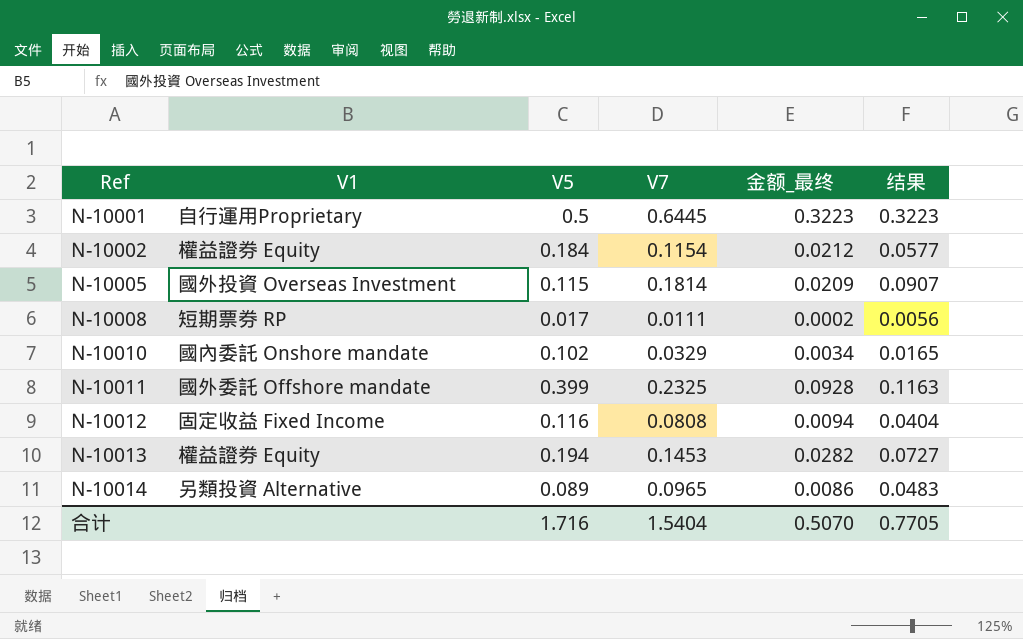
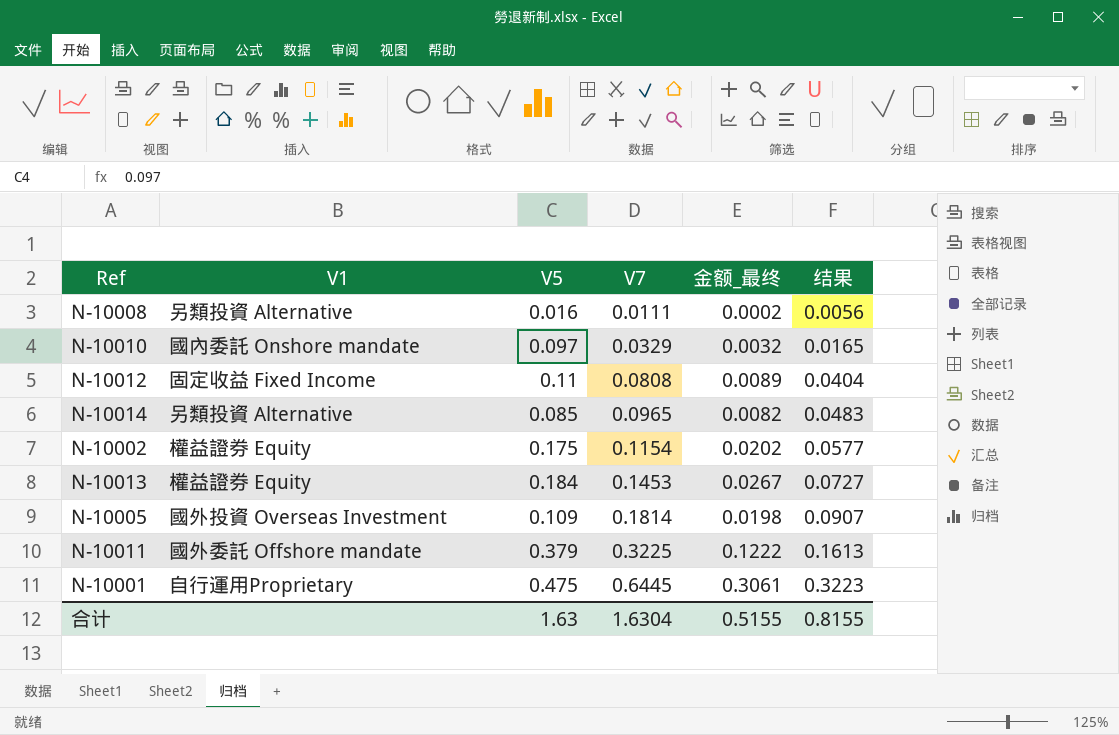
row order: Ref ascending -> V7 ascending
N-10008 | V1: 短期票券 RP -> 另類投資 Alternative
N-10008 | V5: 0.017 -> 0.016
N-10010 | V5: 0.102 -> 0.097
N-10010 | 金额_最终: 0.0034 -> 0.0032
N-10012 | V5: 0.116 -> 0.11
N-10012 | 金额_最终: 0.0094 -> 0.0089
N-10014 | V5: 0.089 -> 0.085
N-10014 | 金额_最终: 0.0086 -> 0.0082
N-10002 | V5: 0.184 -> 0.175
N-10002 | 金额_最终: 0.0212 -> 0.0202
N-10013 | V5: 0.194 -> 0.184
N-10013 | 金额_最终: 0.0282 -> 0.0267
N-10005 | V5: 0.115 -> 0.109
N-10005 | 金额_最终: 0.0209 -> 0.0198
N-10011 | V5: 0.399 -> 0.379
N-10011 | V7: 0.2325 -> 0.3225
N-10011 | 金额_最终: 0.0928 -> 0.1222
N-10011 | 结果: 0.1163 -> 0.1613
N-10001 | V5: 0.5 -> 0.475
N-10001 | 金额_最终: 0.3223 -> 0.3061
合计 | V5: 1.716 -> 1.63
合计 | V7: 1.5404 -> 1.6304
合计 | 金额_最终: 0.5070 -> 0.5155
合计 | 结果: 0.7705 -> 0.8155

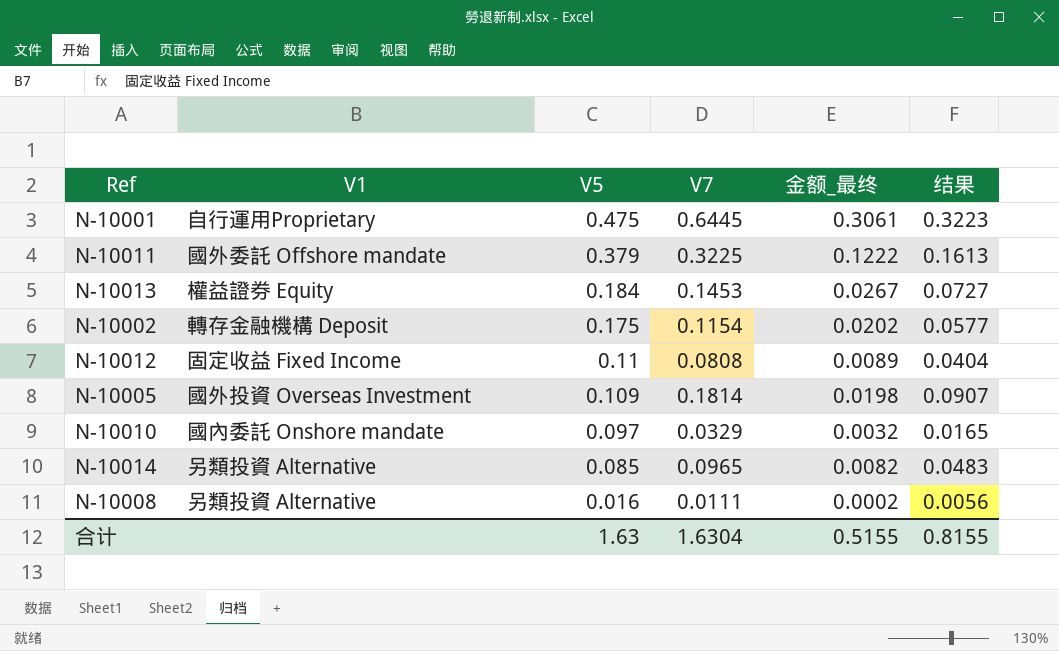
row order: V7 ascending -> V5 descending
N-10002 | V1: 權益證券 Equity -> 轉存金融機構 Deposit

